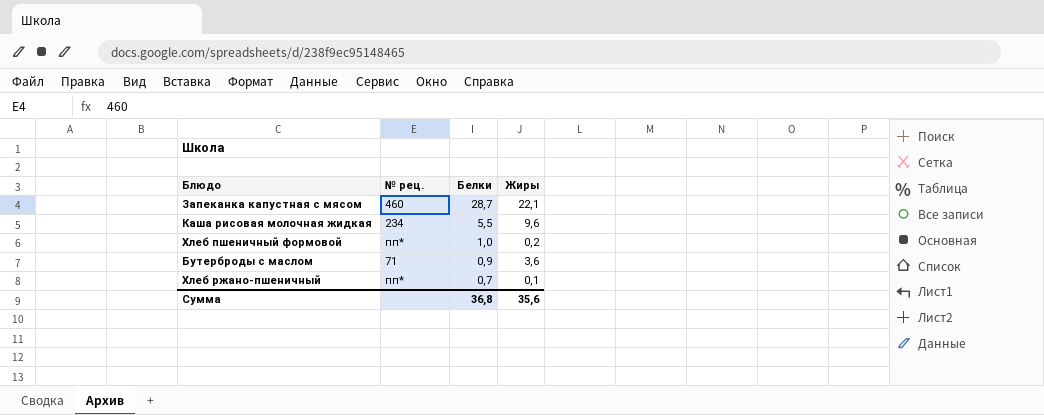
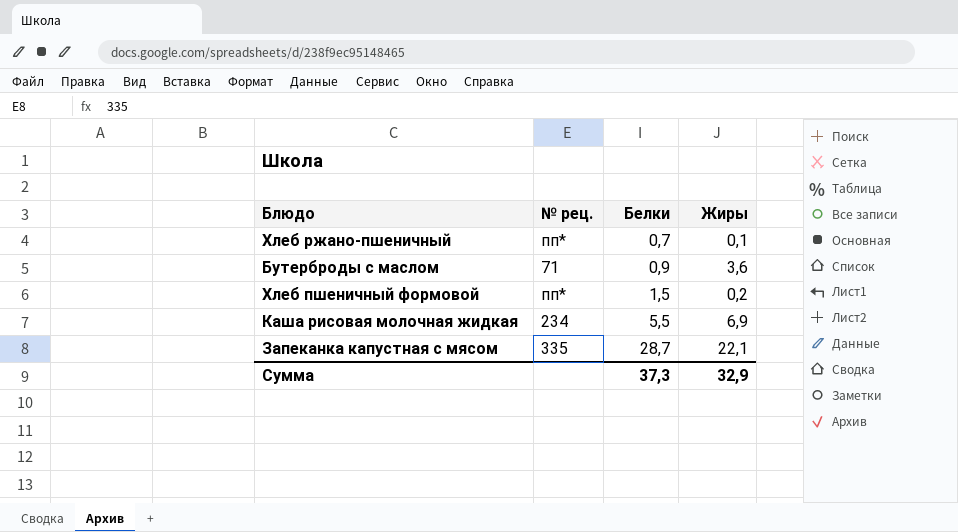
row order: Белки descending -> Белки ascending
Хлеб пшеничный формовой | Белки: 1,0 -> 1,5
Каша рисовая молочная жидкая | Жиры: 9,6 -> 6,9
Запеканка капустная с мясом | № рец.: 460 -> 335
Сумма | Белки: 36,8 -> 37,3
Сумма | Жиры: 35,6 -> 32,9

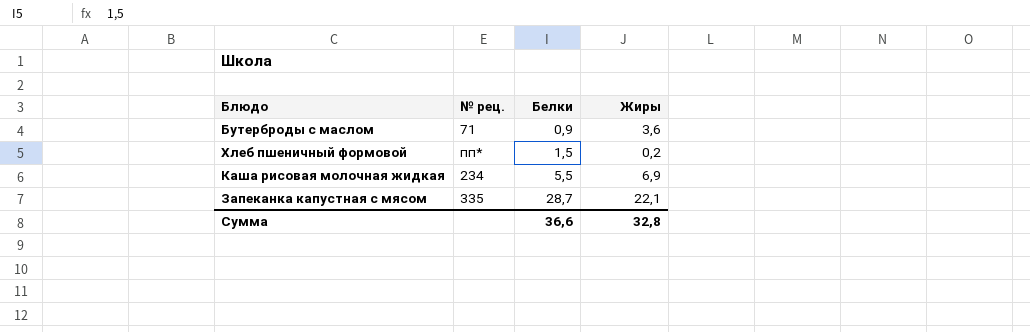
row Хлеб ржано-пшеничный: пп* | 0,7 | 0,1 -> none
Сумма | Белки: 37,3 -> 36,6
Сумма | Жиры: 32,9 -> 32,8

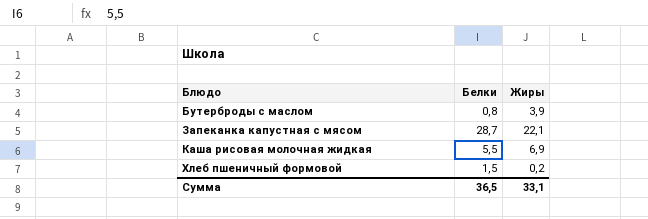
row order: Белки ascending -> Блюдо ascending
column № рец. | position: 2 -> none
Бутерброды с маслом | Белки: 0,9 -> 0,8
Бутерброды с маслом | Жиры: 3,6 -> 3,9
Сумма | Белки: 36,6 -> 36,5
Сумма | Жиры: 32,8 -> 33,1

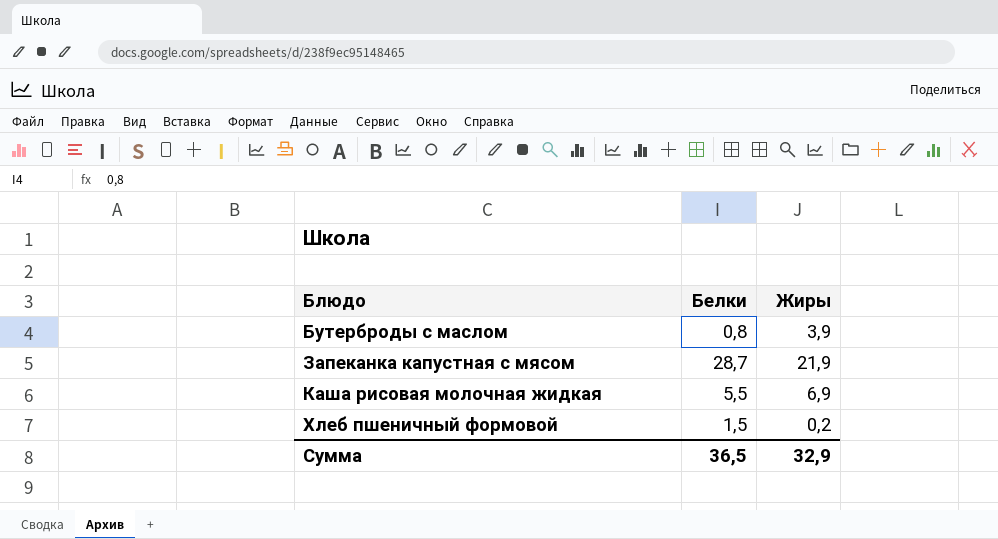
Запеканка капустная с мясом | Жиры: 22,1 -> 21,9
Сумма | Жиры: 33,1 -> 32,9

